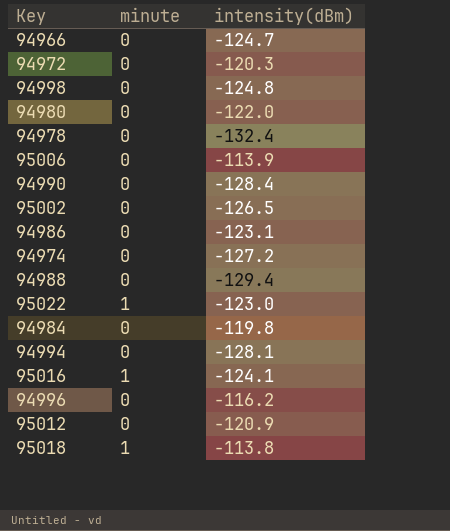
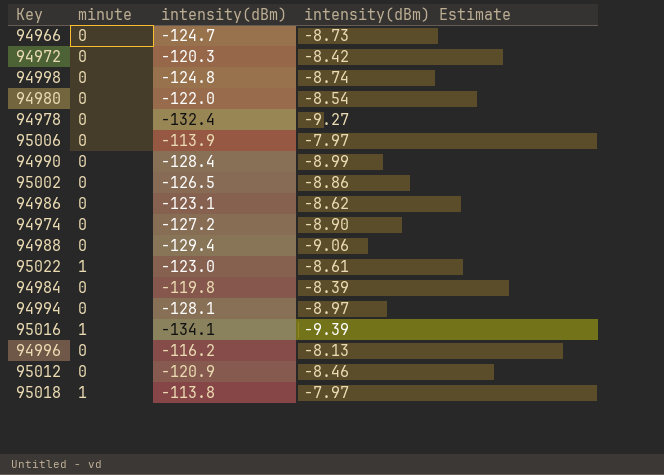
column intensity(dBm) Estimate | formula: none -> [intensity(dBm)] * 0.07
95016 | intensity(dBm): -124.1 -> -134.1

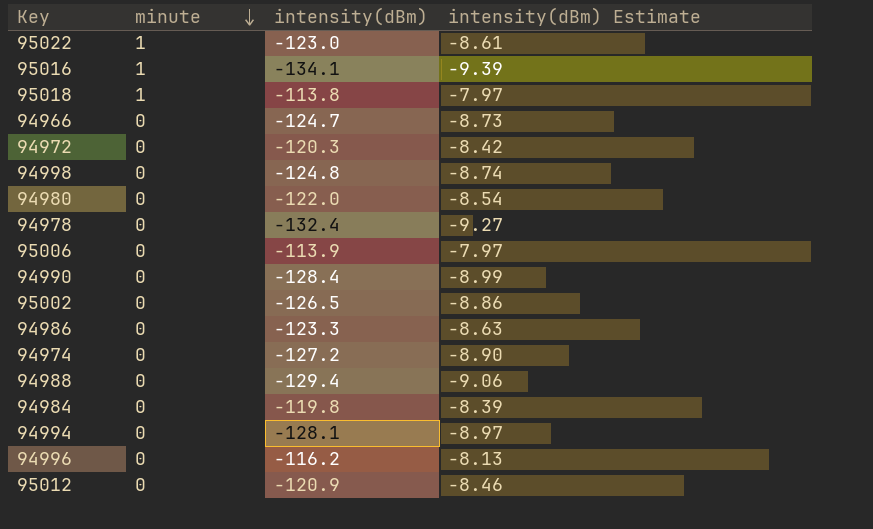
row order: none -> minute descending
94986 | intensity(dBm): -123.1 -> -123.3
94986 | intensity(dBm) Estimate: -8.62 -> -8.63

